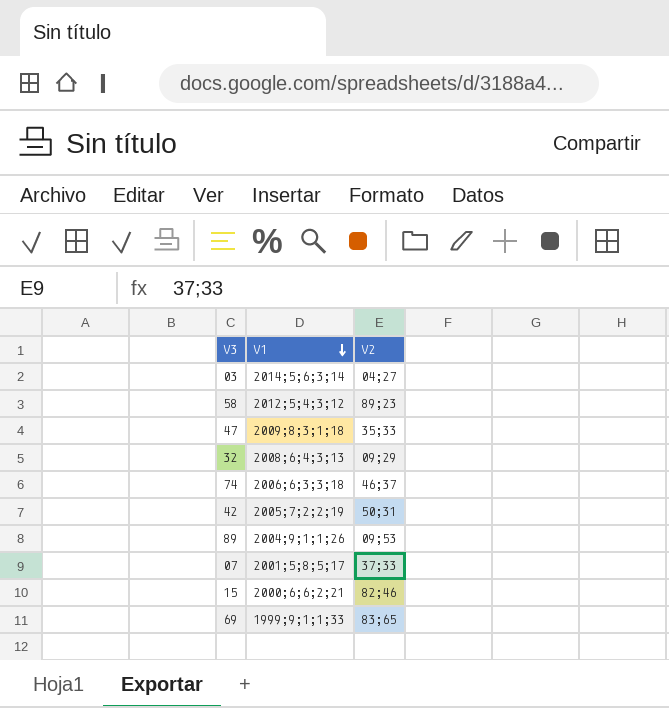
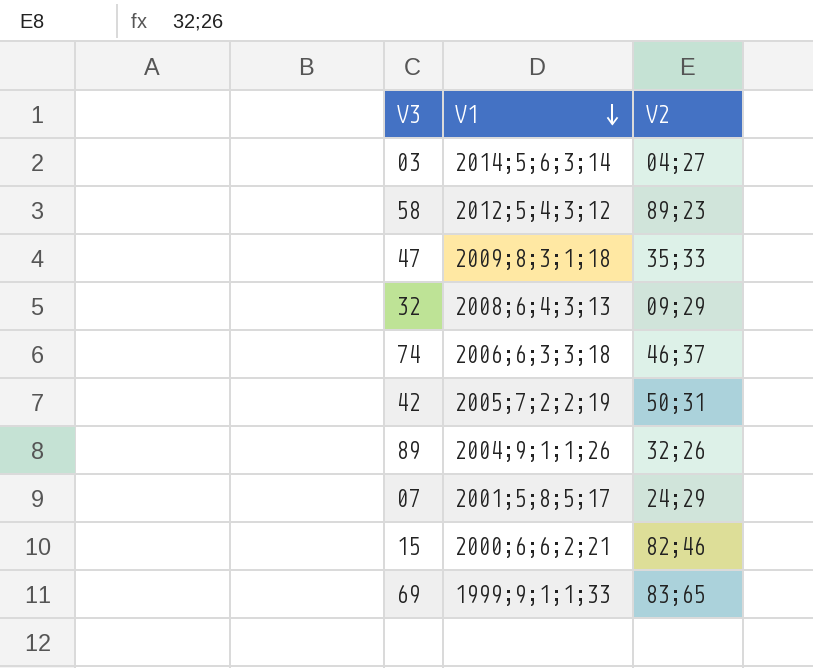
89 | V2: 09;53 -> 32;26
07 | V2: 37;33 -> 24;29

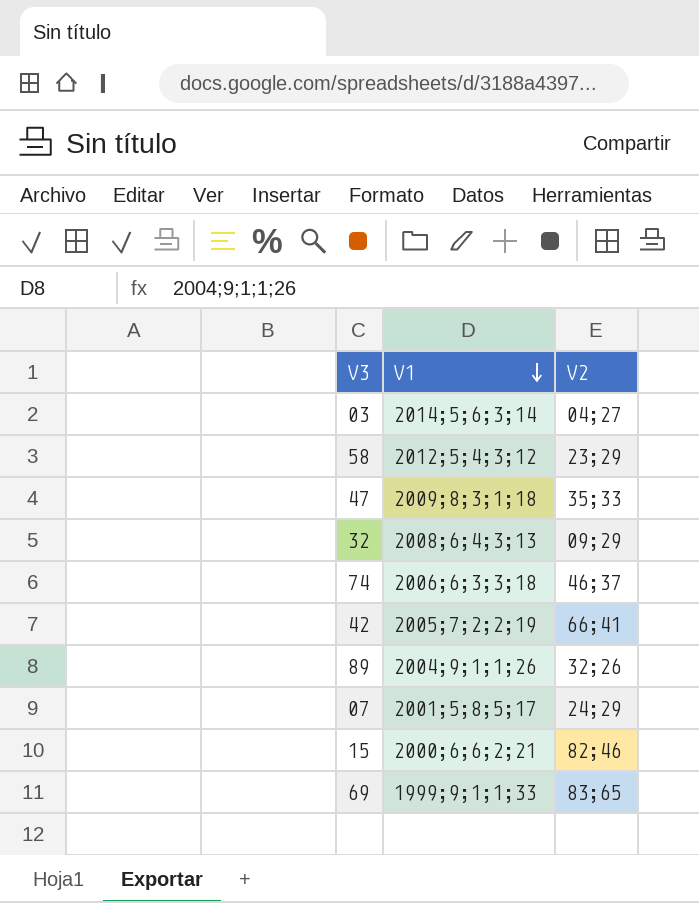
58 | V2: 89;23 -> 23;29
42 | V2: 50;31 -> 66;41

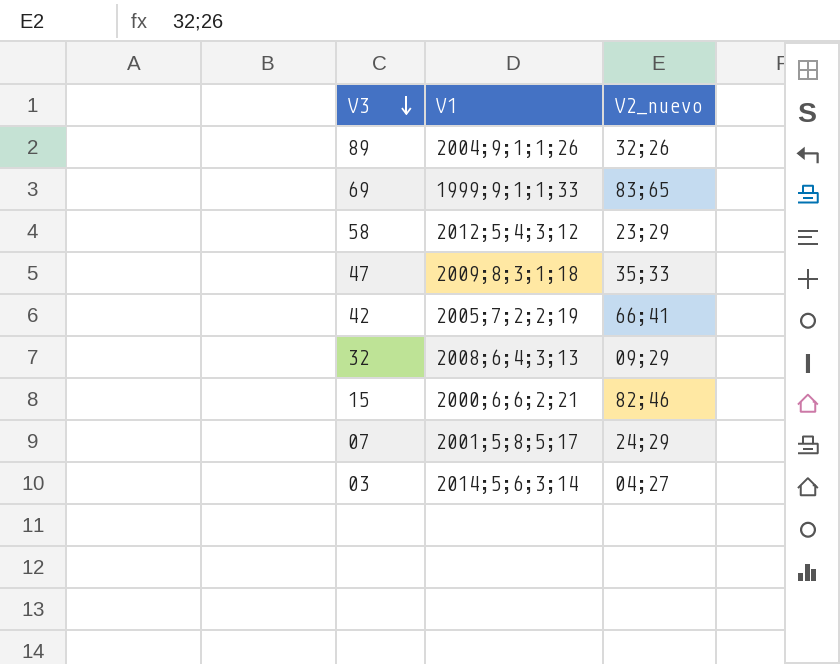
row order: V1 descending -> V3 descending
column name: V2 -> V2_nuevo
row 74: 2006;6;3;3;18 | 46;37 -> none

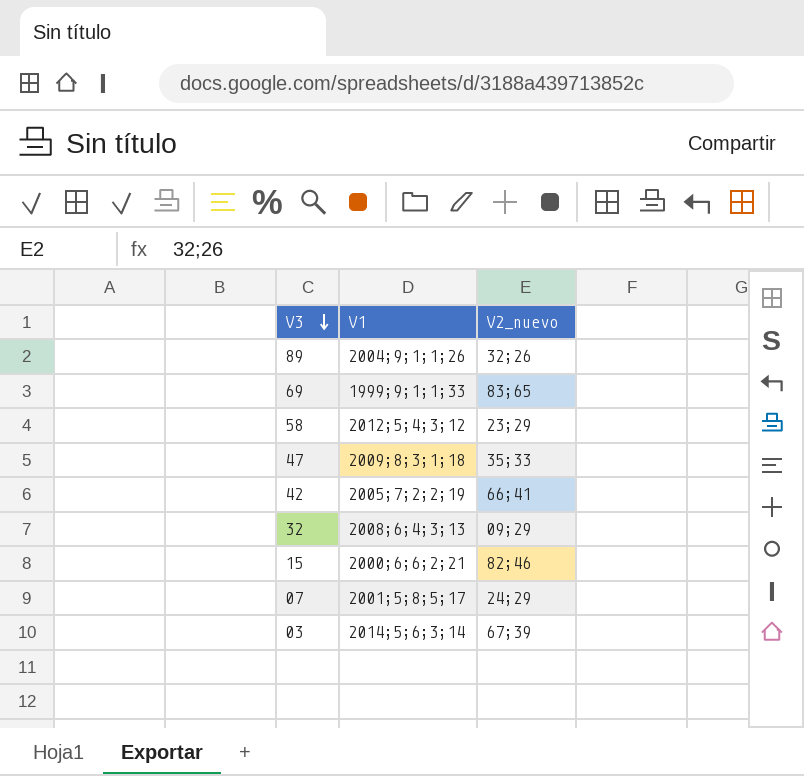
03 | V2_nuevo: 04;27 -> 67;39

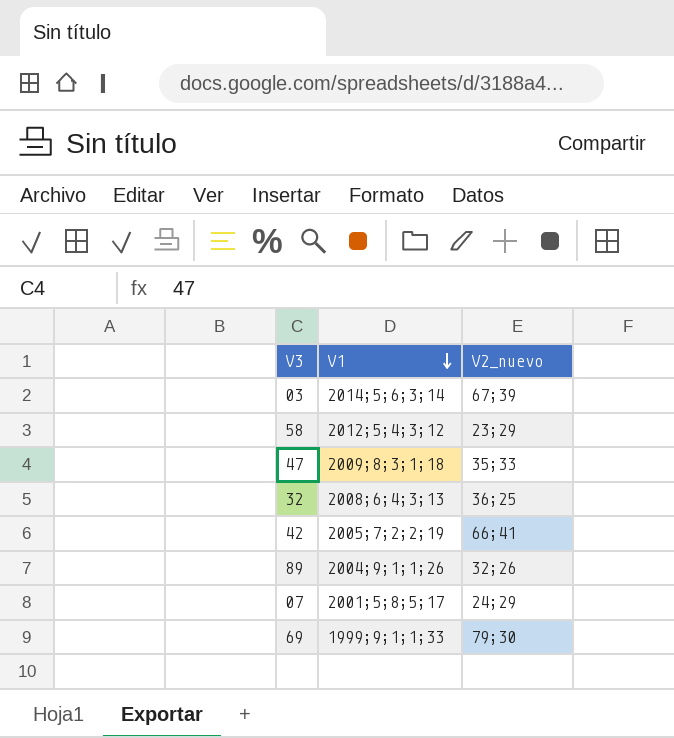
row order: V3 descending -> V1 descending
row 15: 2000;6;6;2;21 | 82;46 -> none
32 | V2_nuevo: 09;29 -> 36;25
69 | V2_nuevo: 83;65 -> 79;30

